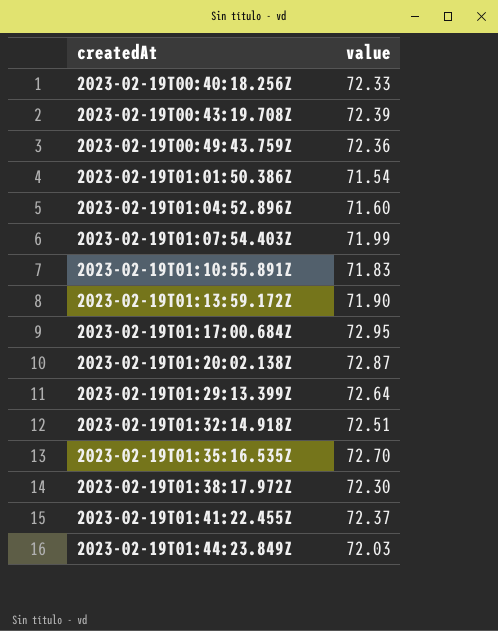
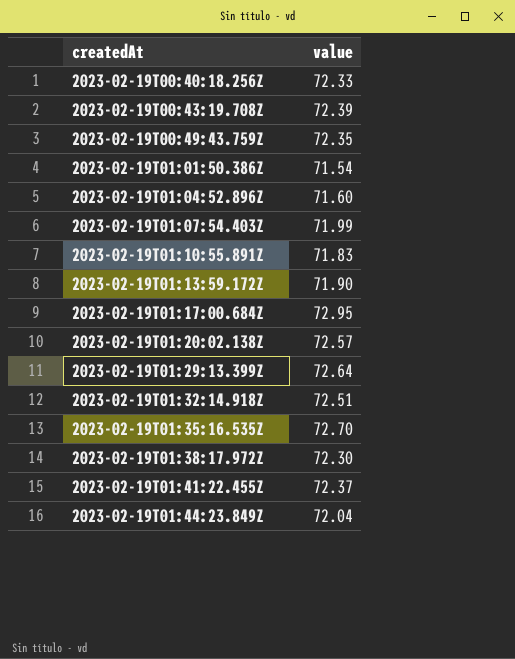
2023-02-19T00:49:43.759Z | value: 72.36 -> 72.35
2023-02-19T01:20:02.138Z | value: 72.87 -> 72.57
2023-02-19T01:44:23.849Z | value: 72.03 -> 72.04

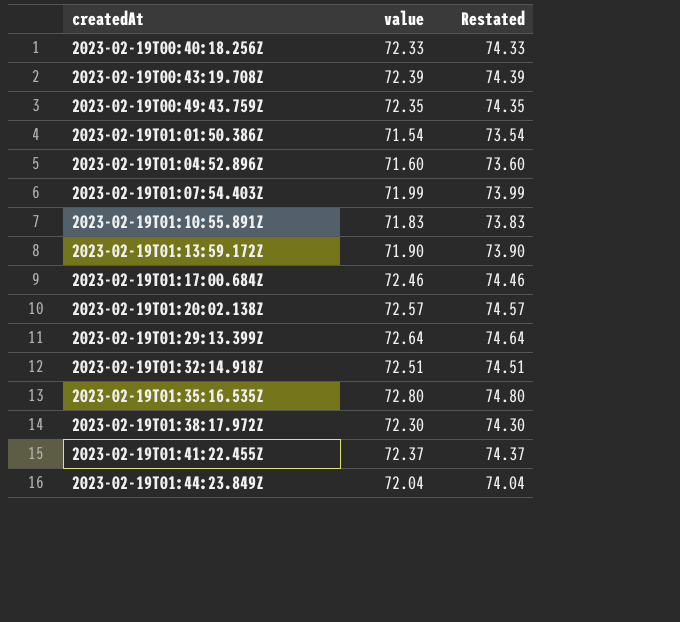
column Restated | formula: none -> [value] + 2
2023-02-19T01:17:00.684Z | value: 72.95 -> 72.46
2023-02-19T01:35:16.535Z | value: 72.70 -> 72.80

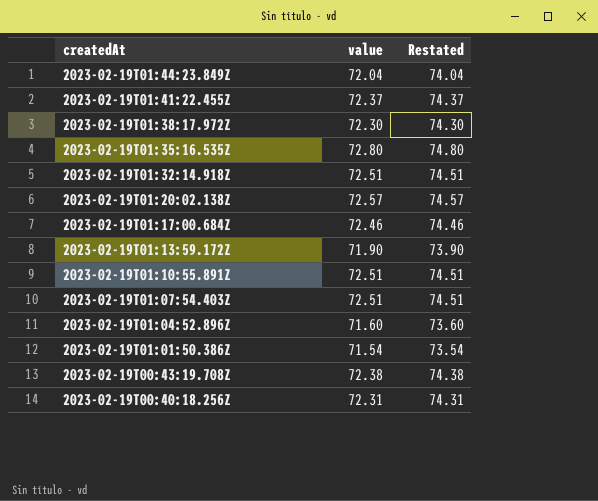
row order: createdAt ascending -> createdAt descending
row 2023-02-19T00:49:43.759Z: 72.35 | 74.35 -> none
row 2023-02-19T01:29:13.399Z: 72.64 | 74.64 -> none
2023-02-19T01:10:55.891Z | value: 71.83 -> 72.51
2023-02-19T01:10:55.891Z | Restated: 73.83 -> 74.51
2023-02-19T01:07:54.403Z | value: 71.99 -> 72.51
2023-02-19T01:07:54.403Z | Restated: 73.99 -> 74.51
2023-02-19T00:43:19.708Z | value: 72.39 -> 72.38
2023-02-19T00:43:19.708Z | Restated: 74.39 -> 74.38
2023-02-19T00:40:18.256Z | value: 72.33 -> 72.31
2023-02-19T00:40:18.256Z | Restated: 74.33 -> 74.31

